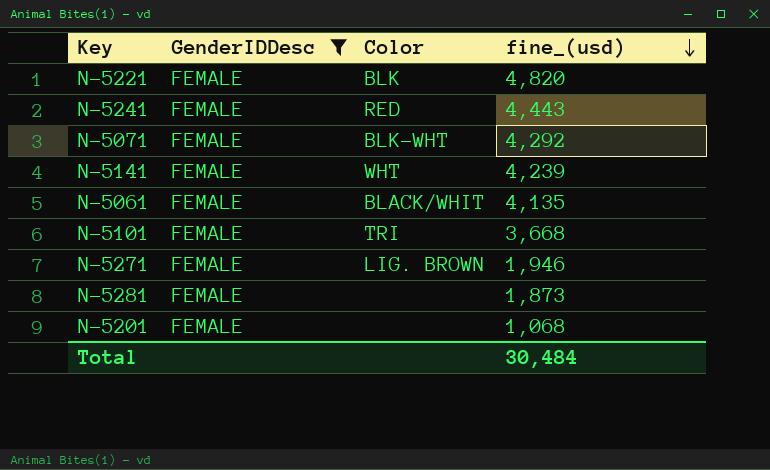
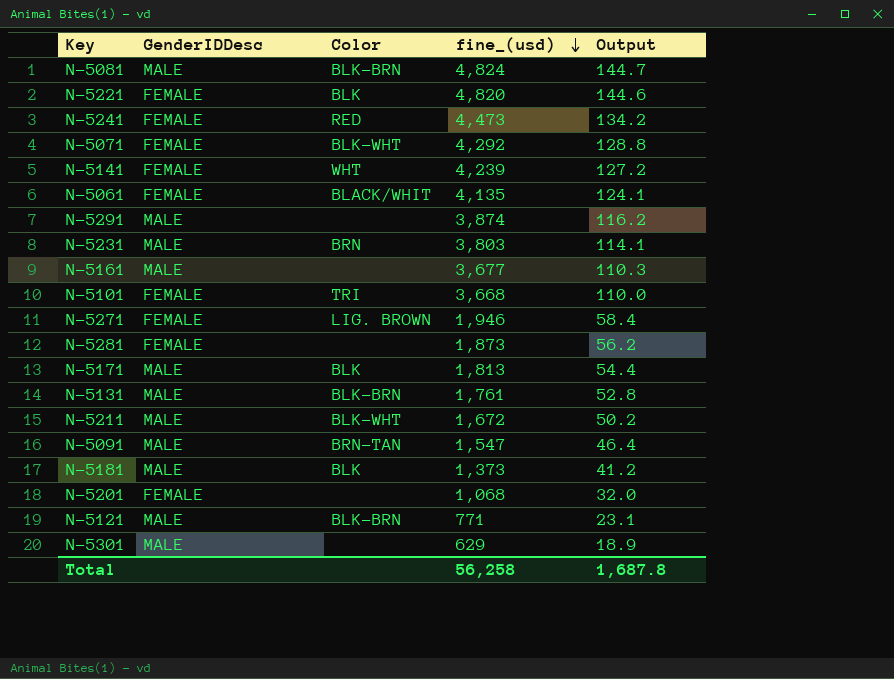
filter: GenderIDDesc = FEMALE -> none
column Output | formula: none -> [fine_(usd)] * 0.03
N-5241 | fine_(usd): 4,443 -> 4,473
Total | fine_(usd): 30,484 -> 56,258

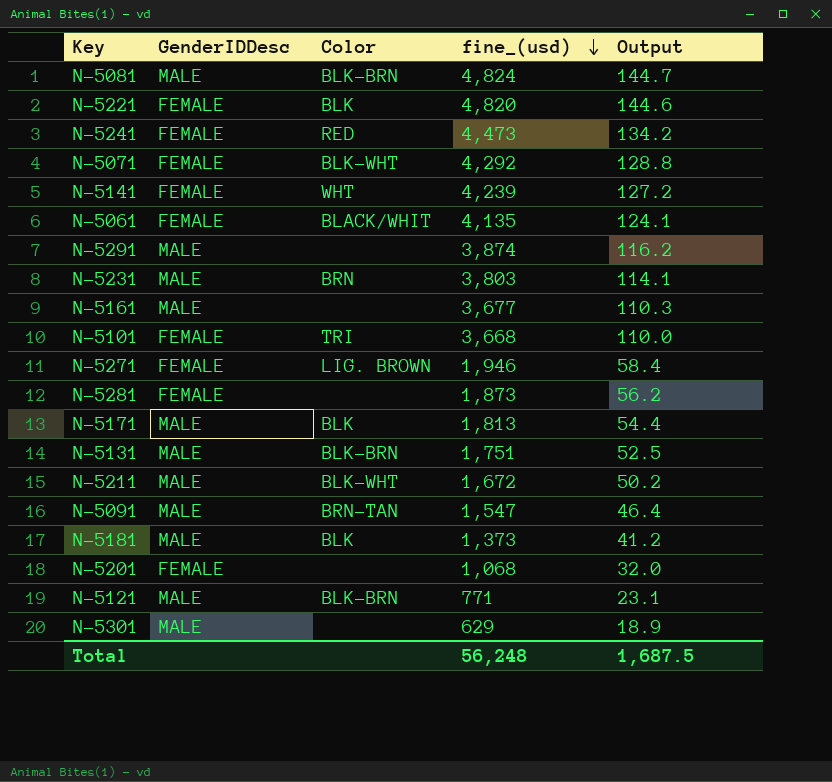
N-5131 | fine_(usd): 1,761 -> 1,751
N-5131 | Output: 52.8 -> 52.5
Total | fine_(usd): 56,258 -> 56,248
Total | Output: 1,687.8 -> 1,687.5

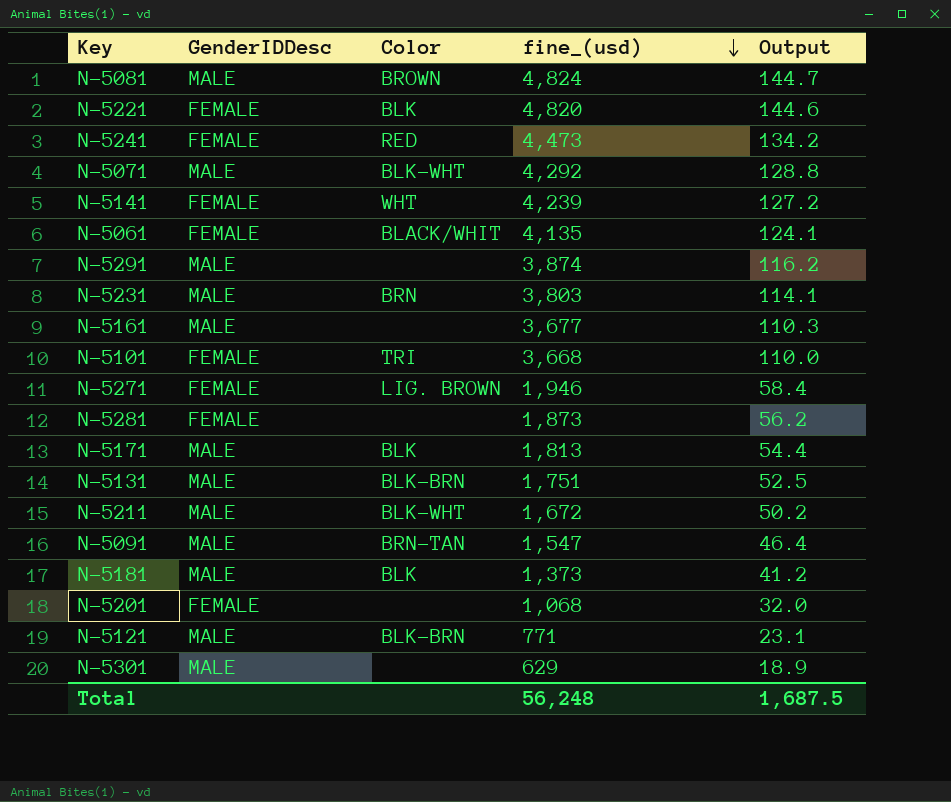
N-5081 | Color: BLK-BRN -> BROWN
N-5071 | GenderIDDesc: FEMALE -> MALE

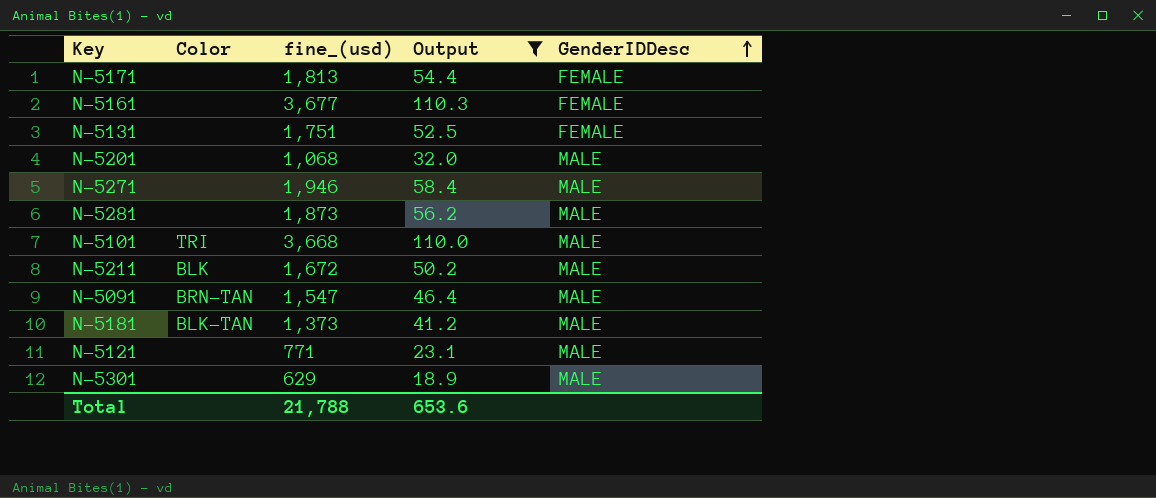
filter: none -> Output <= 110.3
row order: fine_(usd) descending -> GenderIDDesc ascending
column GenderIDDesc | position: 2 -> 5
N-5171 | Color: BLK -> none
N-5171 | GenderIDDesc: MALE -> FEMALE
N-5161 | GenderIDDesc: MALE -> FEMALE
N-5131 | Color: BLK-BRN -> none
N-5131 | GenderIDDesc: MALE -> FEMALE
N-5201 | GenderIDDesc: FEMALE -> MALE
N-5271 | Color: LIG. BROWN -> none
N-5271 | GenderIDDesc: FEMALE -> MALE
N-5281 | GenderIDDesc: FEMALE -> MALE
N-5101 | GenderIDDesc: FEMALE -> MALE
N-5211 | Color: BLK-WHT -> BLK
N-5181 | Color: BLK -> BLK-TAN
N-5121 | Color: BLK-BRN -> none
Total | fine_(usd): 56,248 -> 21,788
Total | Output: 1,687.5 -> 653.6

